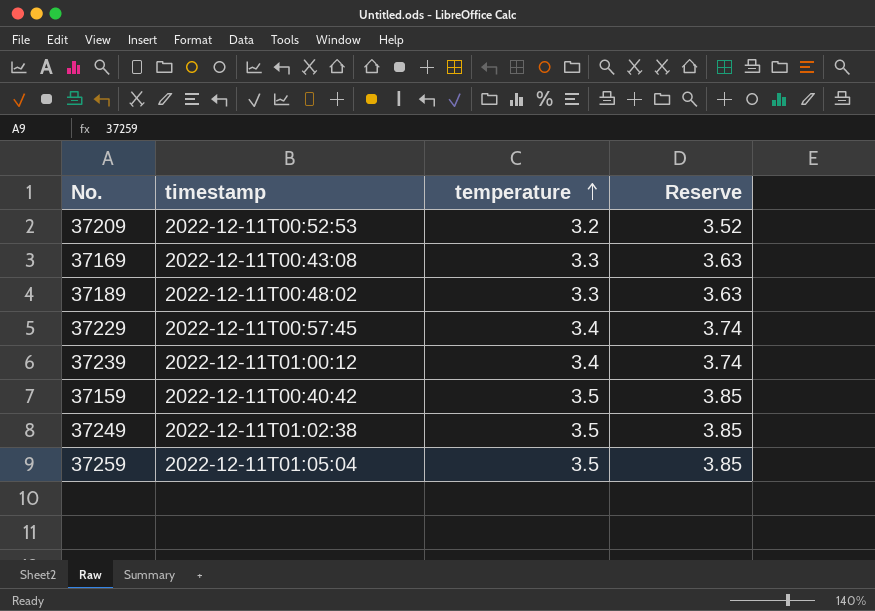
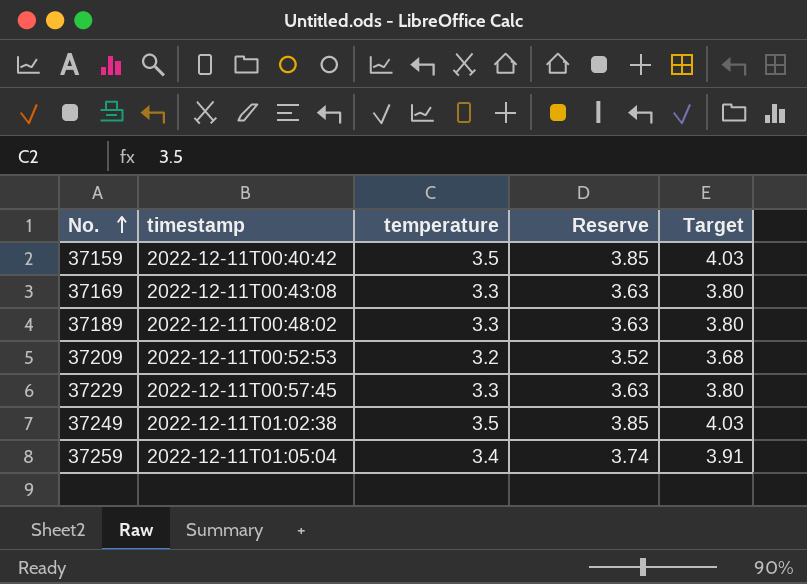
row order: temperature ascending -> No. ascending
column Target | formula: none -> [temperature] * 1.15
row 37239: 2022-12-11T01:00:12 | 3.4 | 3.74 -> none
37229 | temperature: 3.4 -> 3.3
37229 | Reserve: 3.74 -> 3.63
37259 | temperature: 3.5 -> 3.4
37259 | Reserve: 3.85 -> 3.74

